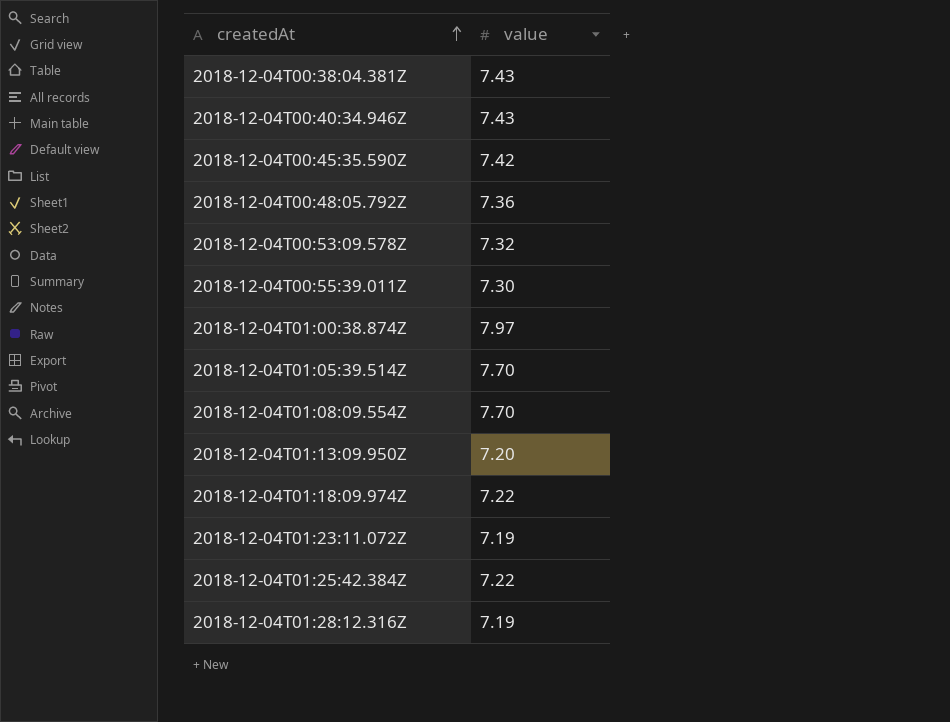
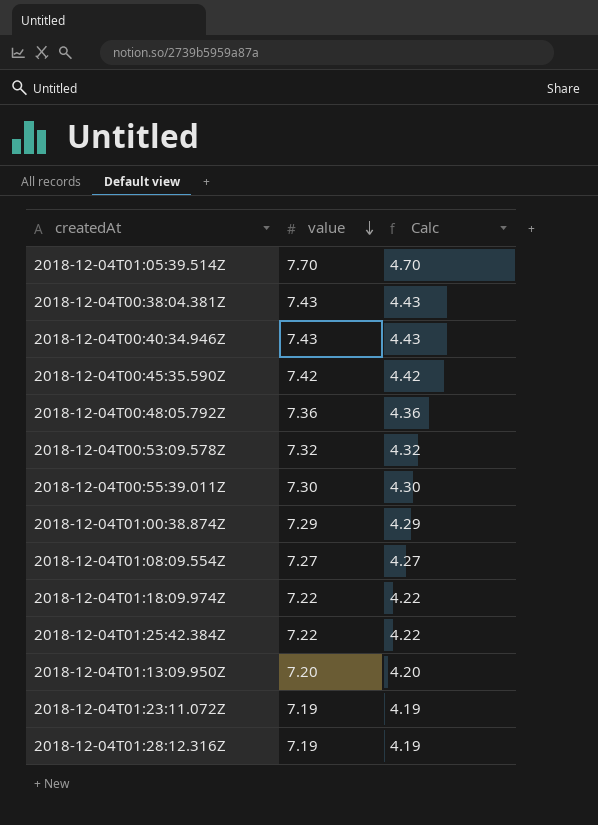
row order: createdAt ascending -> value descending
column Calc | formula: none -> [value] - 3
2018-12-04T01:00:38.874Z | value: 7.97 -> 7.29
2018-12-04T01:08:09.554Z | value: 7.70 -> 7.27

